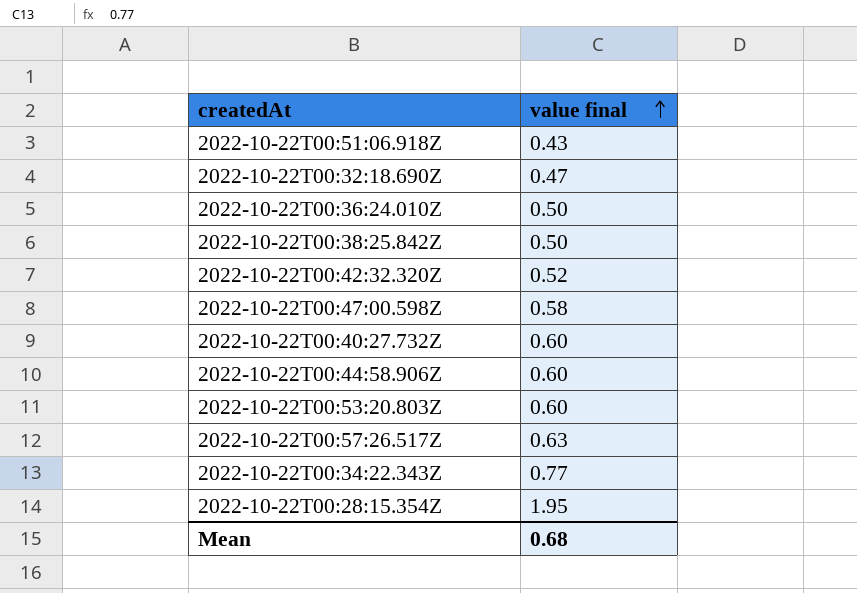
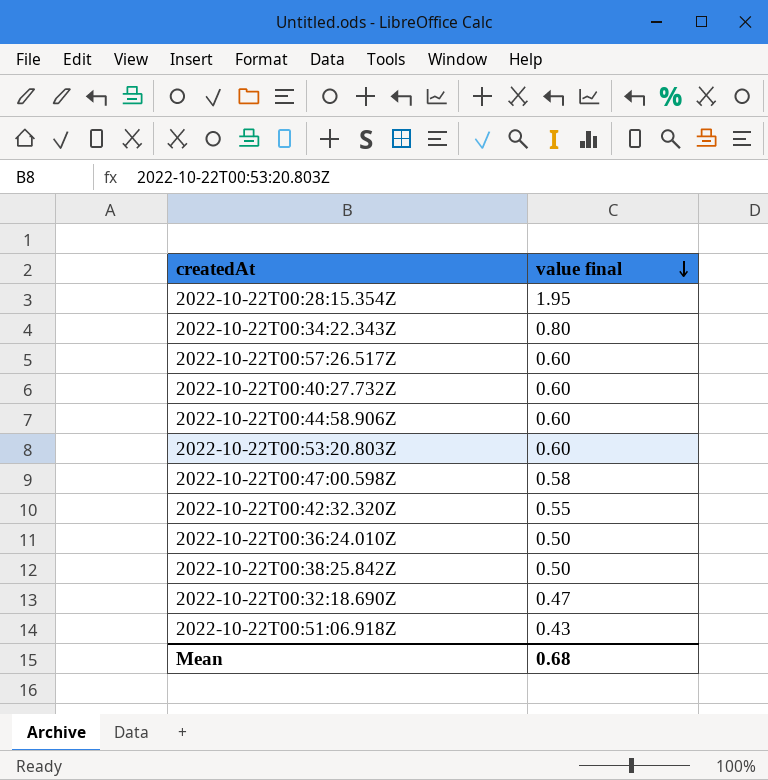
row order: value final ascending -> value final descending
2022-10-22T00:34:22.343Z | value final: 0.77 -> 0.80
2022-10-22T00:57:26.517Z | value final: 0.63 -> 0.60
2022-10-22T00:42:32.320Z | value final: 0.52 -> 0.55

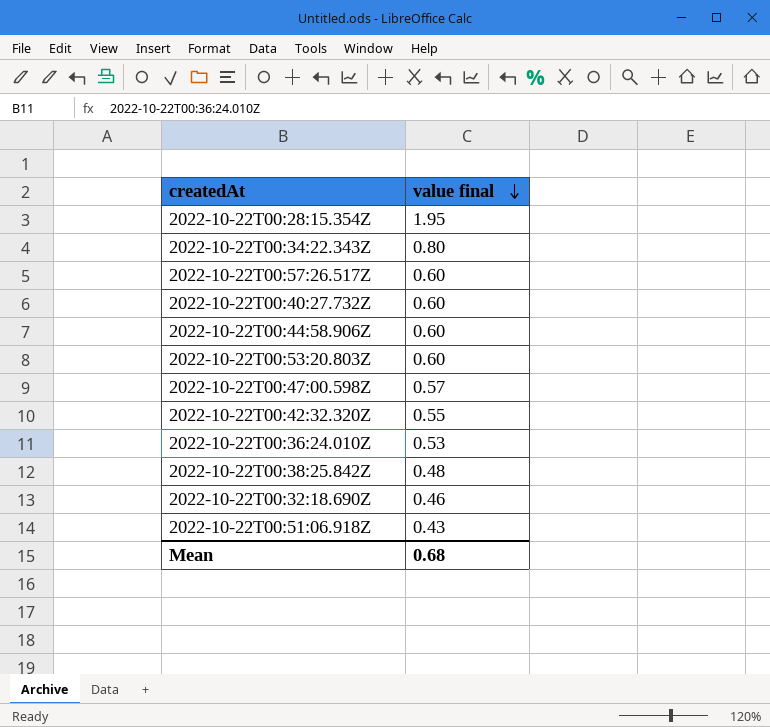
2022-10-22T00:47:00.598Z | value final: 0.58 -> 0.57
2022-10-22T00:36:24.010Z | value final: 0.50 -> 0.53
2022-10-22T00:38:25.842Z | value final: 0.50 -> 0.48
2022-10-22T00:32:18.690Z | value final: 0.47 -> 0.46

